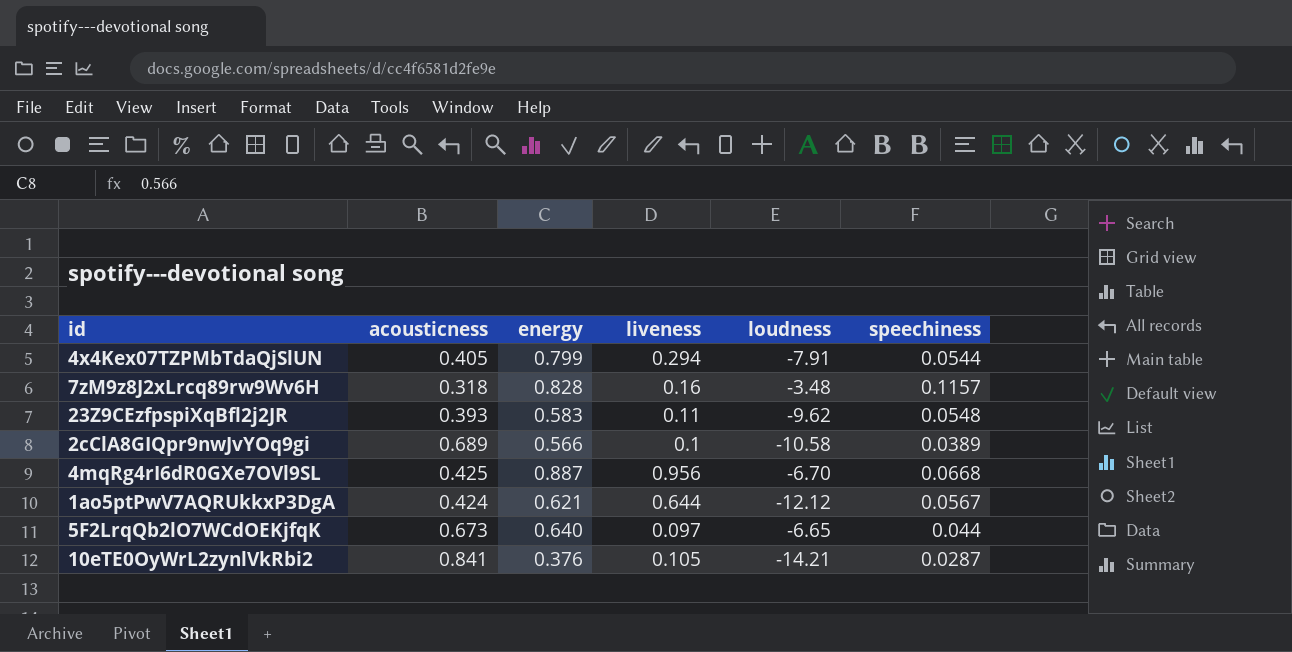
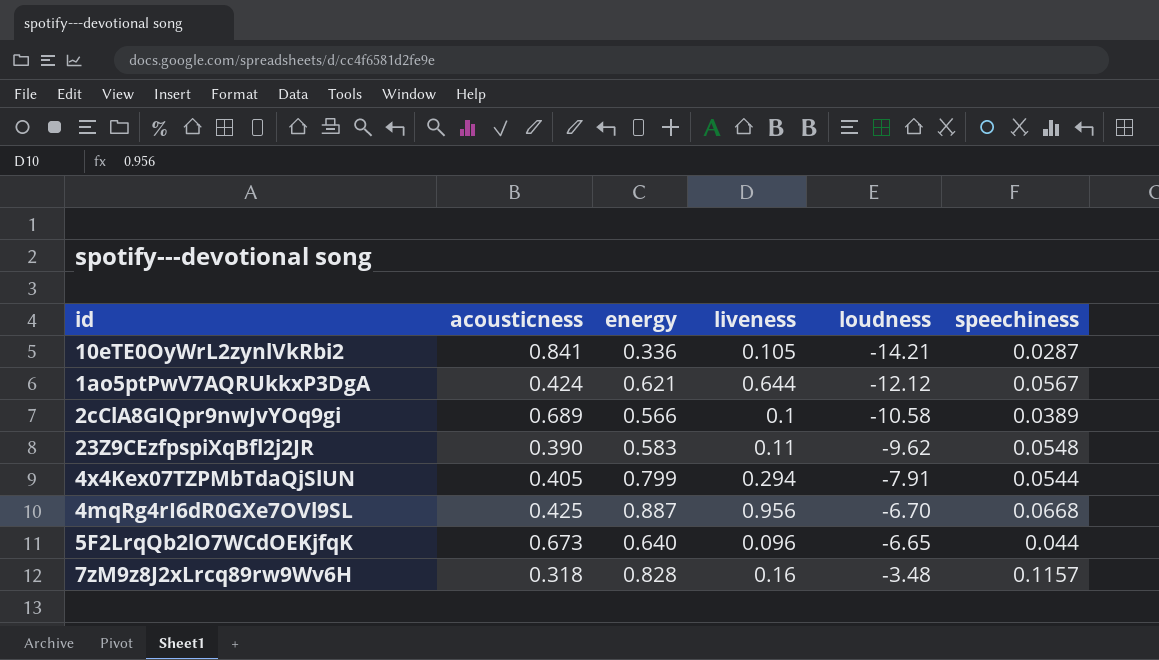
row order: none -> loudness ascending
10eTE0OyWrL2zynlVkRbi2 | energy: 0.376 -> 0.336
23Z9CEzfpspiXqBfl2j2JR | acousticness: 0.393 -> 0.390
5F2LrqQb2lO7WCdOEKjfqK | liveness: 0.097 -> 0.096

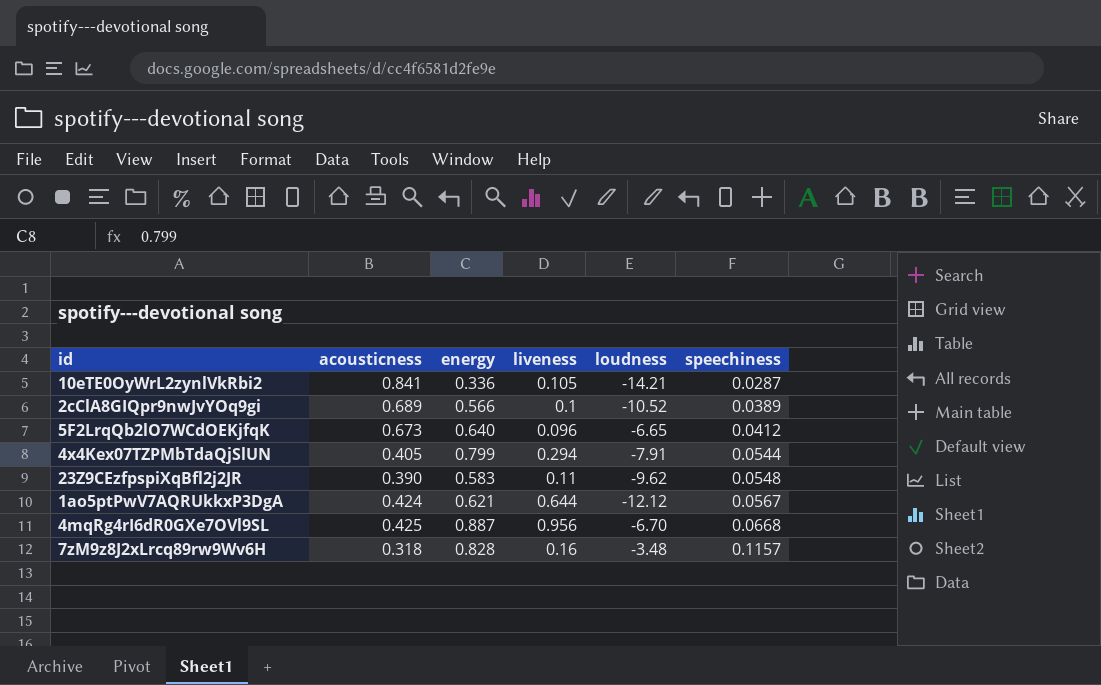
row order: loudness ascending -> speechiness ascending
2cClA8GIQpr9nwJvYOq9gi | loudness: -10.58 -> -10.52
5F2LrqQb2lO7WCdOEKjfqK | speechiness: 0.044 -> 0.0412

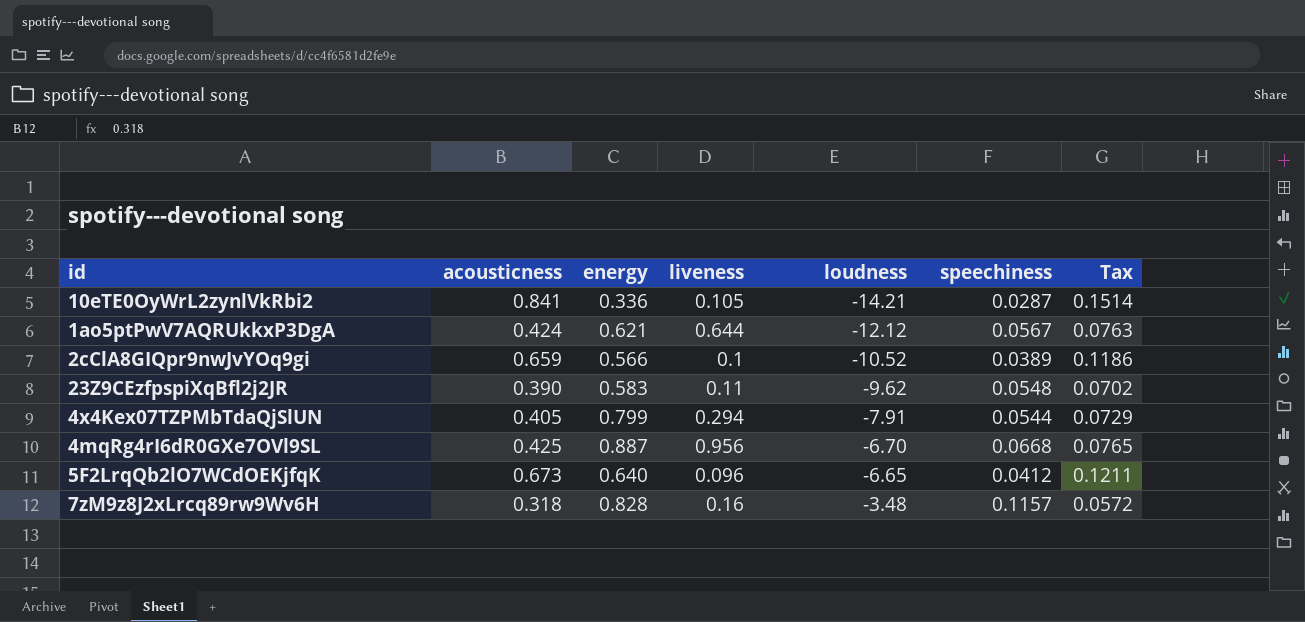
row order: speechiness ascending -> loudness ascending
column Tax | formula: none -> [acousticness] * 0.18
2cClA8GIQpr9nwJvYOq9gi | acousticness: 0.689 -> 0.659

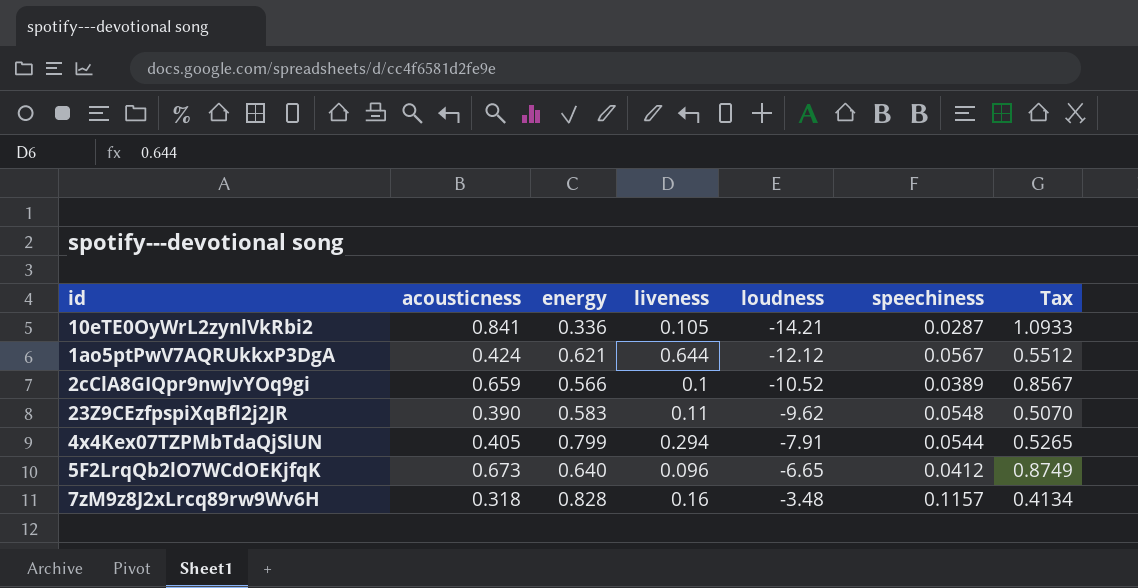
column Tax | formula: [acousticness] * 0.18 -> [acousticness] * 1.3
row 4mqRg4rI6dR0GXe7OVl9SL: 0.425 | 0.887 | 0.956 | -6.70 | 0.0668 | 0.0765 -> none

